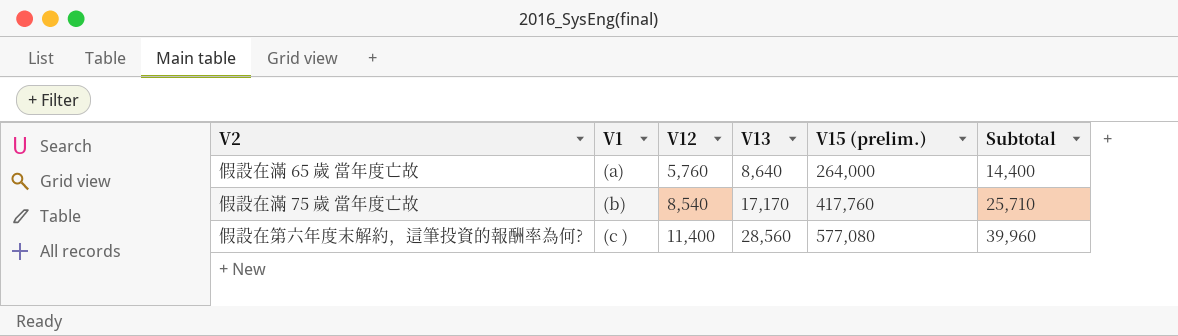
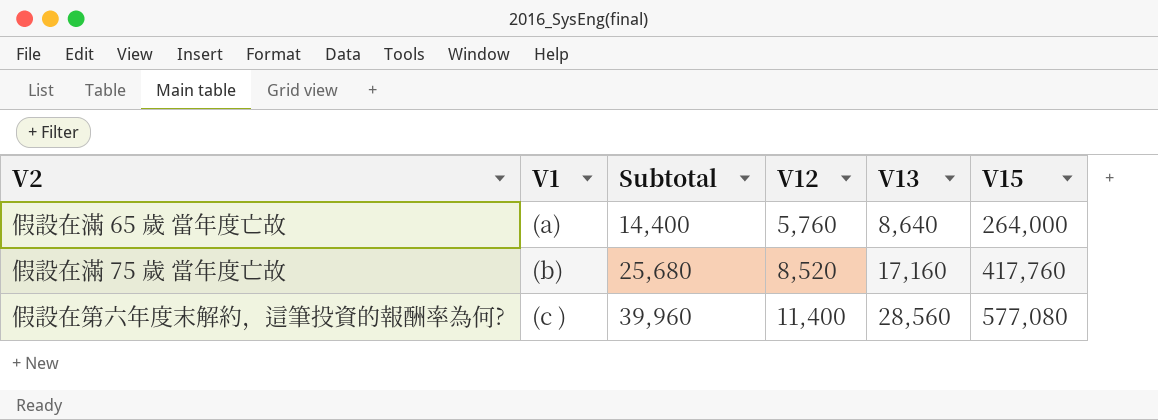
column Subtotal | position: 6 -> 3
column name: V15 (prelim.) -> V15
假設在滿 75 歲 當年度亡故 | Subtotal: 25,710 -> 25,680
假設在滿 75 歲 當年度亡故 | V12: 8,540 -> 8,520
假設在滿 75 歲 當年度亡故 | V13: 17,170 -> 17,160

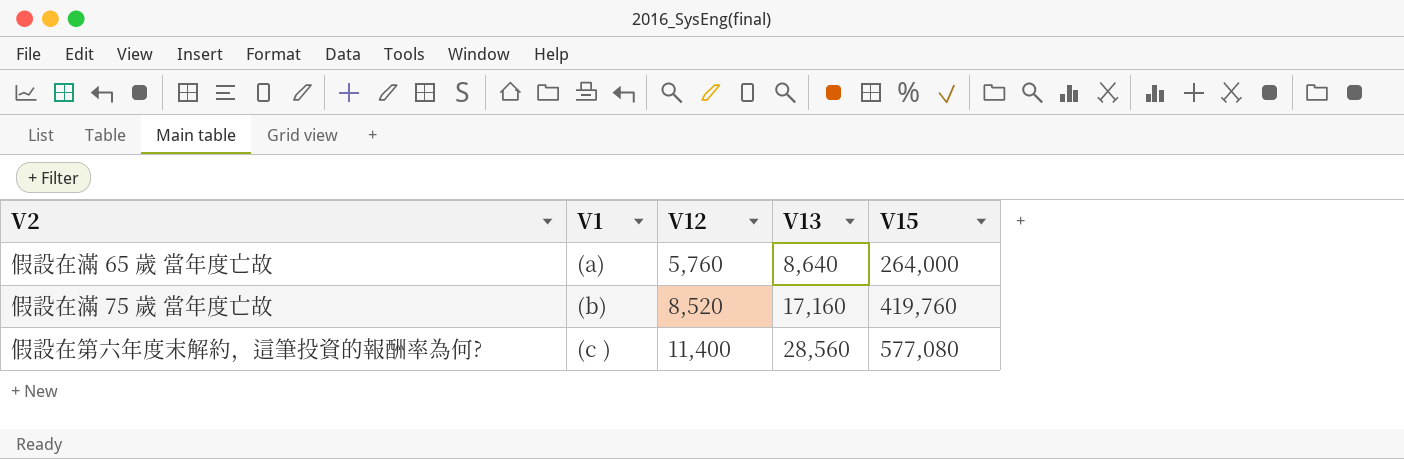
column Subtotal | formula: [V12] + [V13] -> none
假設在滿 75 歲 當年度亡故 | V15: 417,760 -> 419,760

